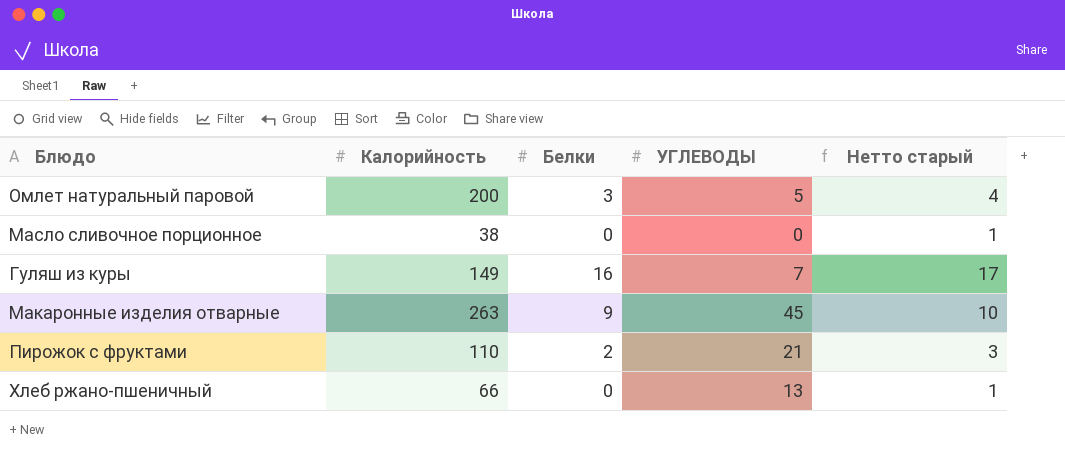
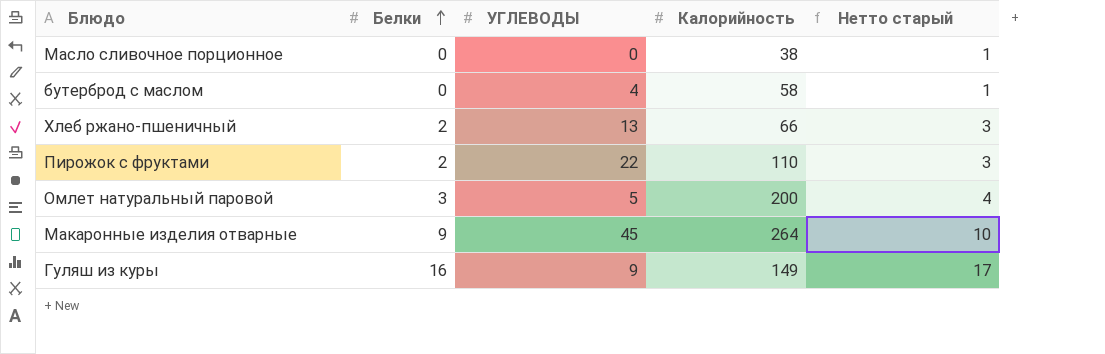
row order: none -> Белки ascending
column Калорийность | position: 2 -> 4
row бутерброд с маслом: none -> 0 | 4 | 58 | 1
Хлеб ржано-пшеничный | Белки: 0 -> 2
Хлеб ржано-пшеничный | Нетто старый: 1 -> 3
Пирожок с фруктами | УГЛЕВОДЫ: 21 -> 22
Макаронные изделия отварные | Калорийность: 263 -> 264
Гуляш из куры | УГЛЕВОДЫ: 7 -> 9

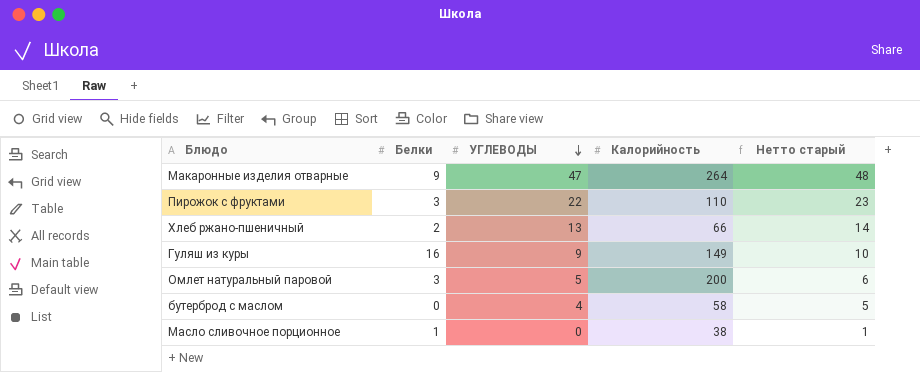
row order: Белки ascending -> УГЛЕВОДЫ descending
column Нетто старый | formula: [Белки] + 1 -> [УГЛЕВОДЫ] + 1
Макаронные изделия отварные | УГЛЕВОДЫ: 45 -> 47
Пирожок с фруктами | Белки: 2 -> 3
Масло сливочное порционное | Белки: 0 -> 1

